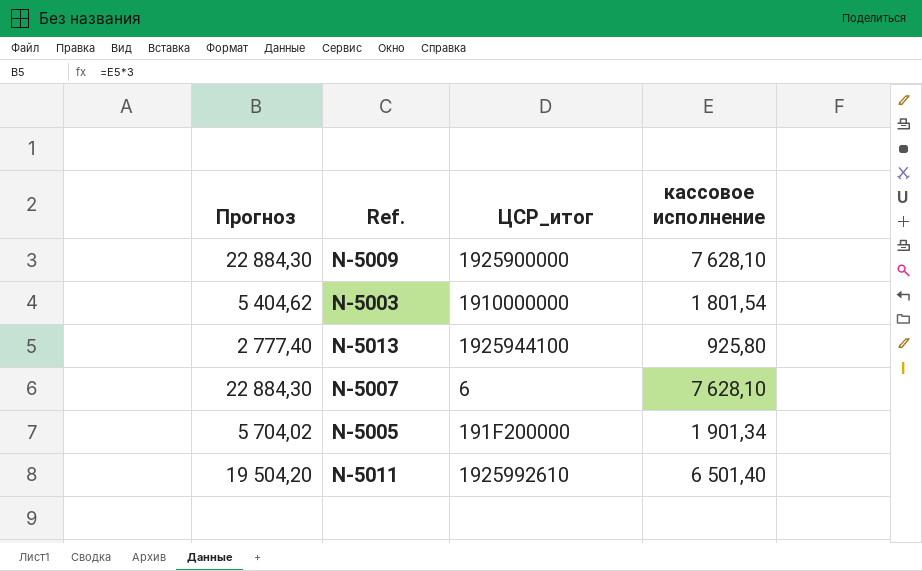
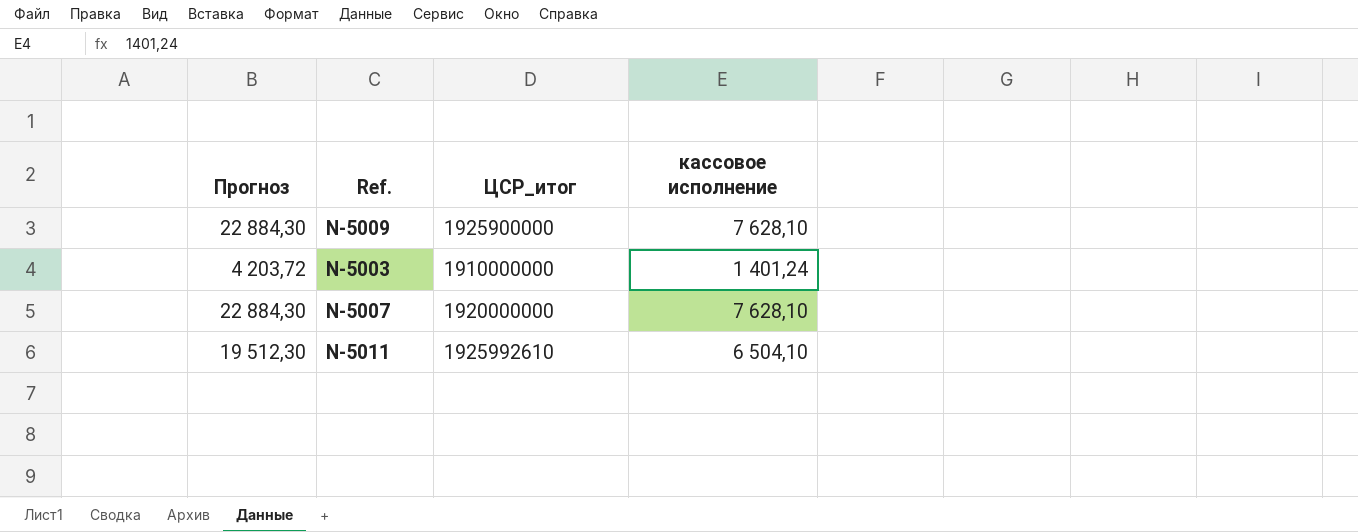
row N-5013: 2 777,40 | 1925944100 | 925,80 -> none
row N-5005: 5 704,02 | 191F200000 | 1 901,34 -> none
N-5003 | Прогноз: 5 404,62 -> 4 203,72
N-5003 | кассовое исполнение: 1 801,54 -> 1 401,24
N-5007 | ЦСР_итог: 6 -> 1920000000
N-5011 | Прогноз: 19 504,20 -> 19 512,30
N-5011 | кассовое исполнение: 6 501,40 -> 6 504,10

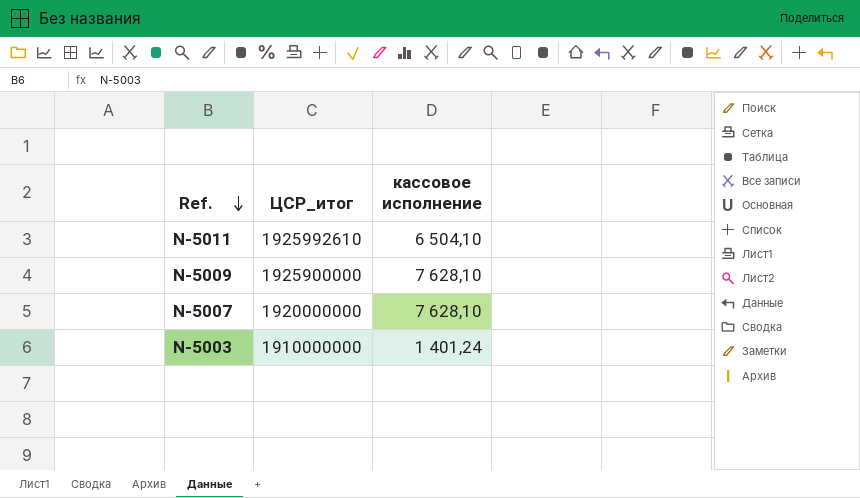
row order: none -> Ref. descending
column Прогноз | formula: [кассовое исполнение] * 3 -> none

